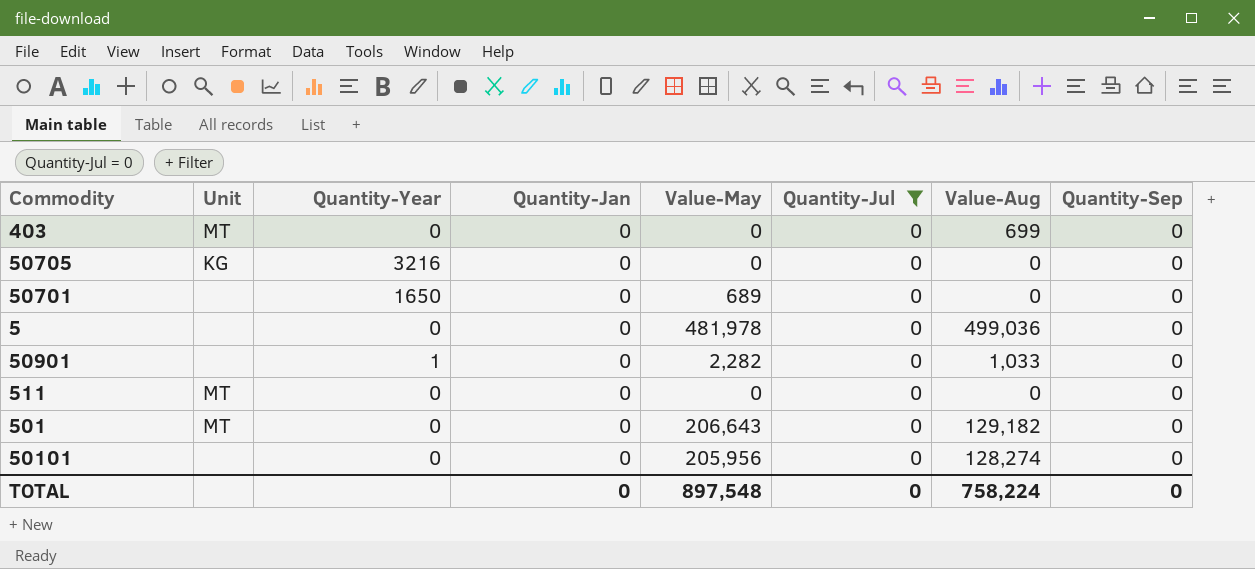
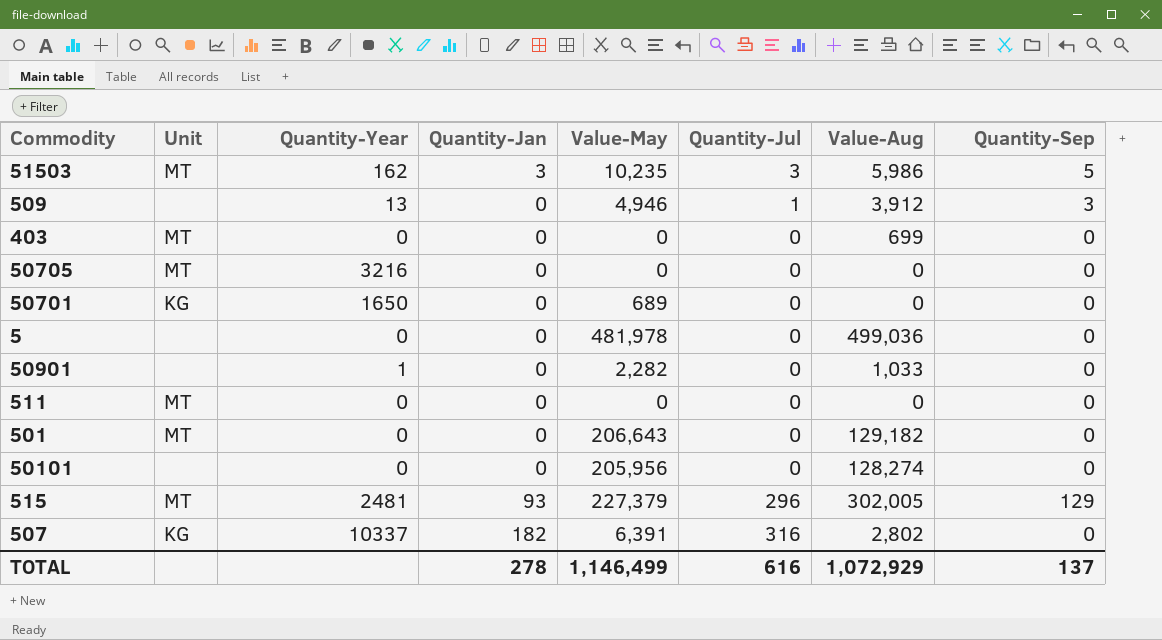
filter: Quantity-Jul = 0 -> none
50705 | Unit: KG -> MT
50701 | Unit: none -> KG
TOTAL | Quantity-Jan: 0 -> 278
TOTAL | Value-May: 897,548 -> 1,146,499
TOTAL | Quantity-Jul: 0 -> 616
TOTAL | Value-Aug: 758,224 -> 1,072,929
TOTAL | Quantity-Sep: 0 -> 137

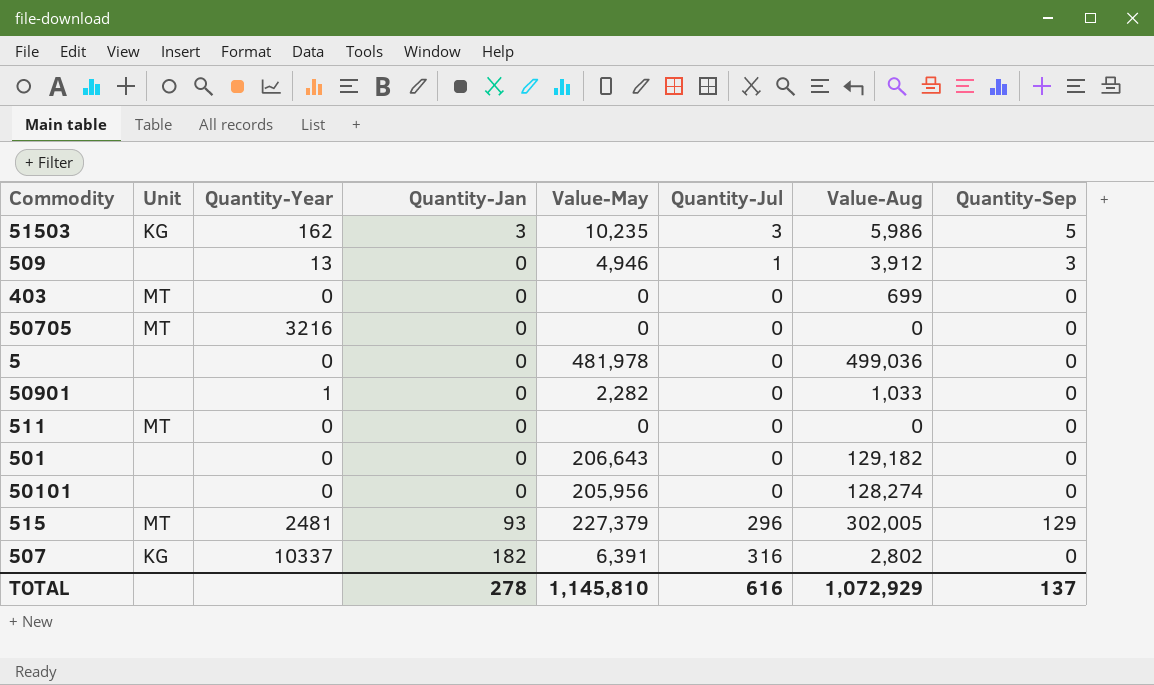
row 50701: KG | 1650 | 0 | 689 | 0 | 0 | 0 -> none
51503 | Unit: MT -> KG
501 | Unit: MT -> none
TOTAL | Value-May: 1,146,499 -> 1,145,810

